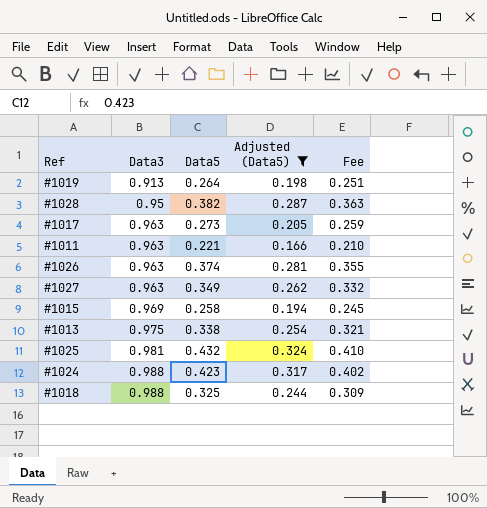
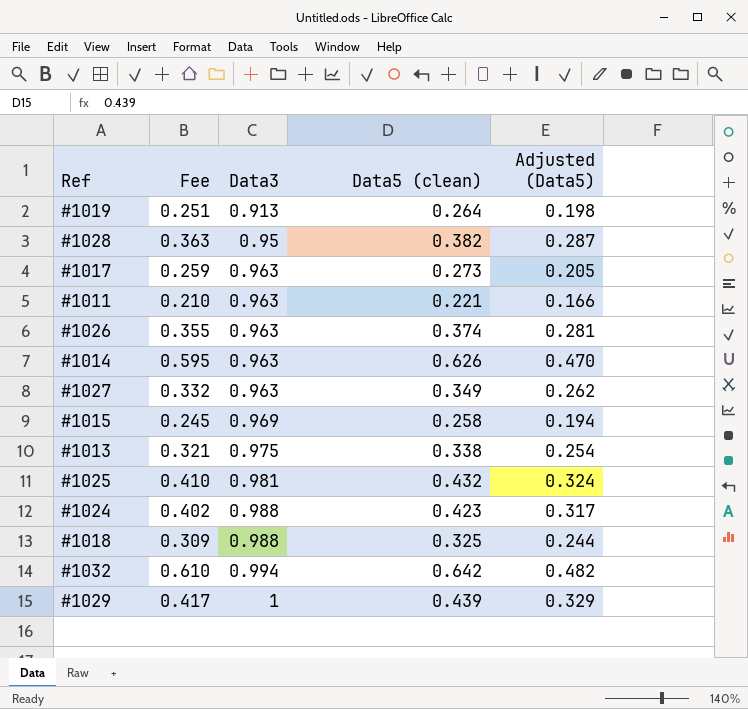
filter: Adjusted (Data5) <= 0.324 -> none
column Fee | position: 5 -> 2
column name: Data5 -> Data5 (clean)

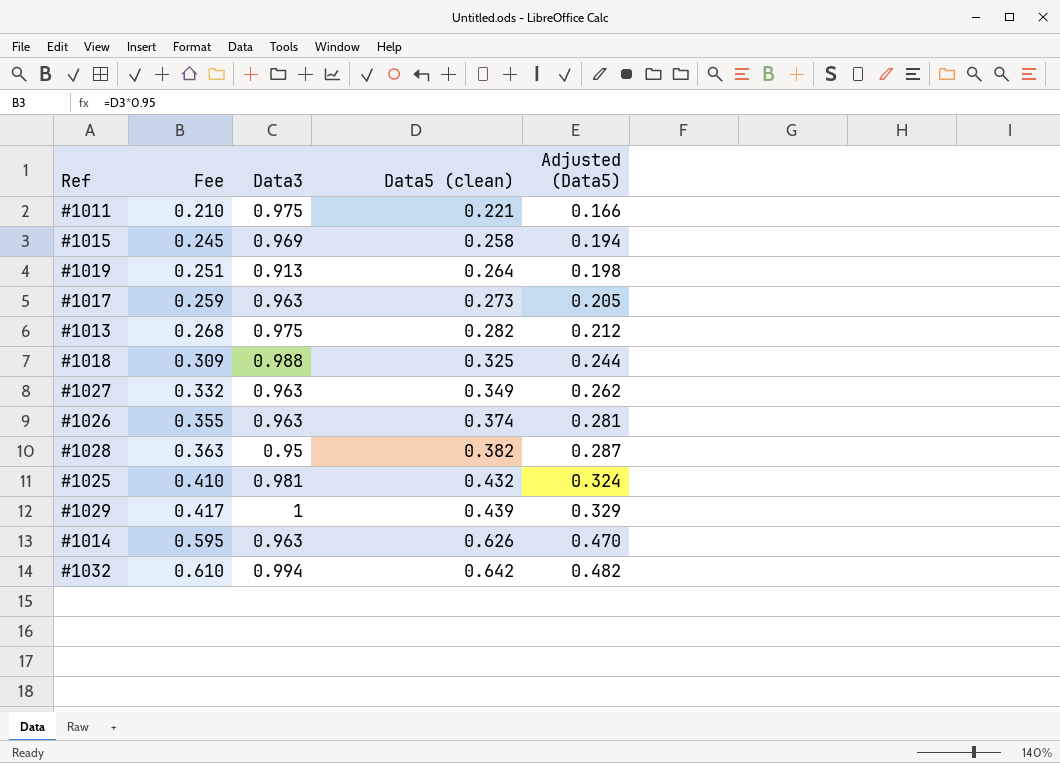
row order: Data3 ascending -> Fee ascending
row #1024: 0.402 | 0.988 | 0.423 | 0.317 -> none
#1011 | Data3: 0.963 -> 0.975
#1013 | Fee: 0.321 -> 0.268
#1013 | Data5 (clean): 0.338 -> 0.282
#1013 | Adjusted (Data5): 0.254 -> 0.212

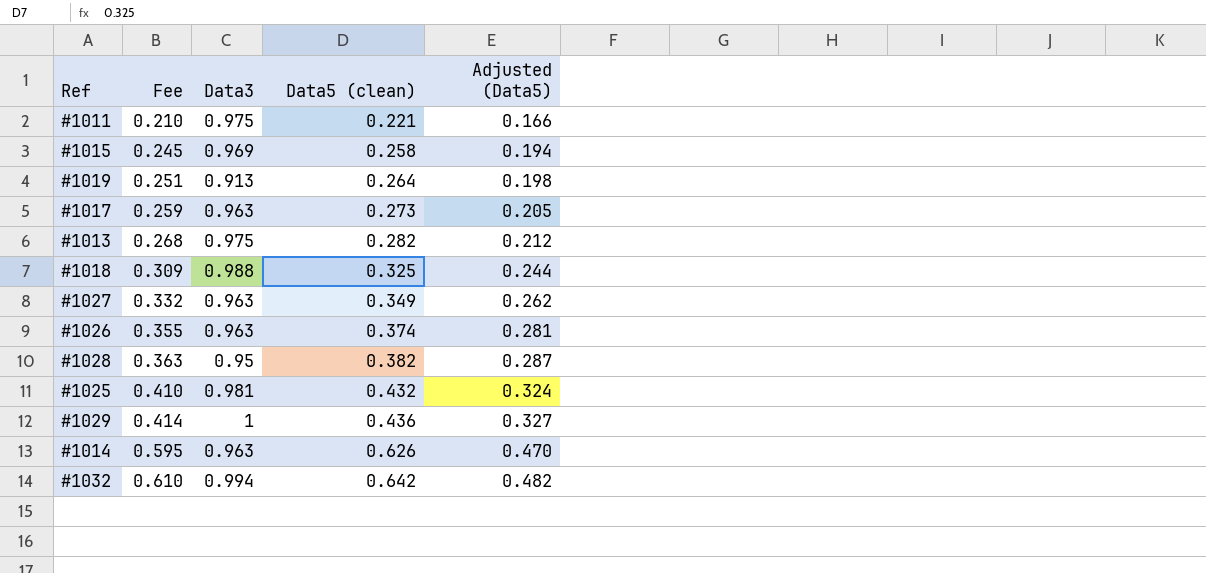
#1029 | Fee: 0.417 -> 0.414
#1029 | Data5 (clean): 0.439 -> 0.436
#1029 | Adjusted (Data5): 0.329 -> 0.327

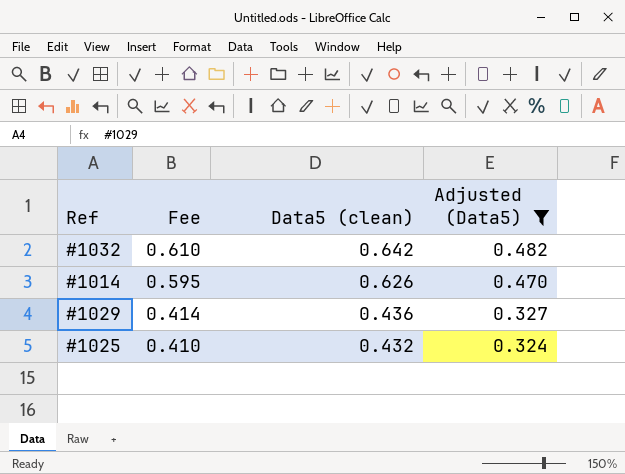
filter: none -> Adjusted (Data5) >= 0.324
row order: Fee ascending -> Fee descending
column Data3 | position: 3 -> none

